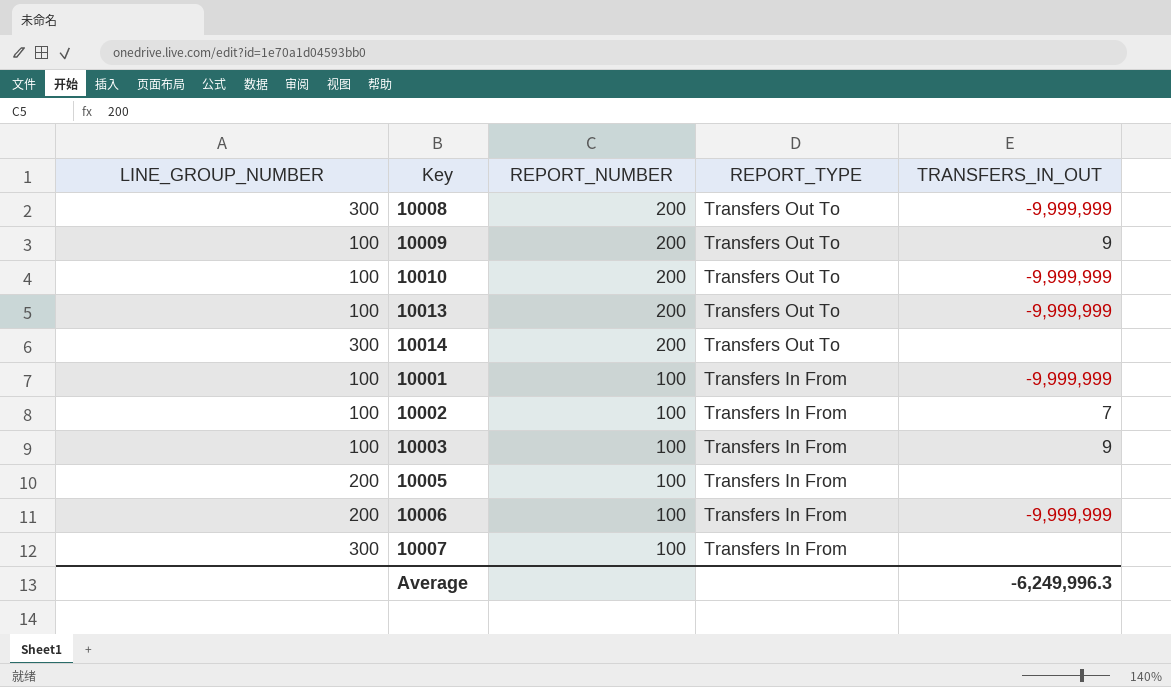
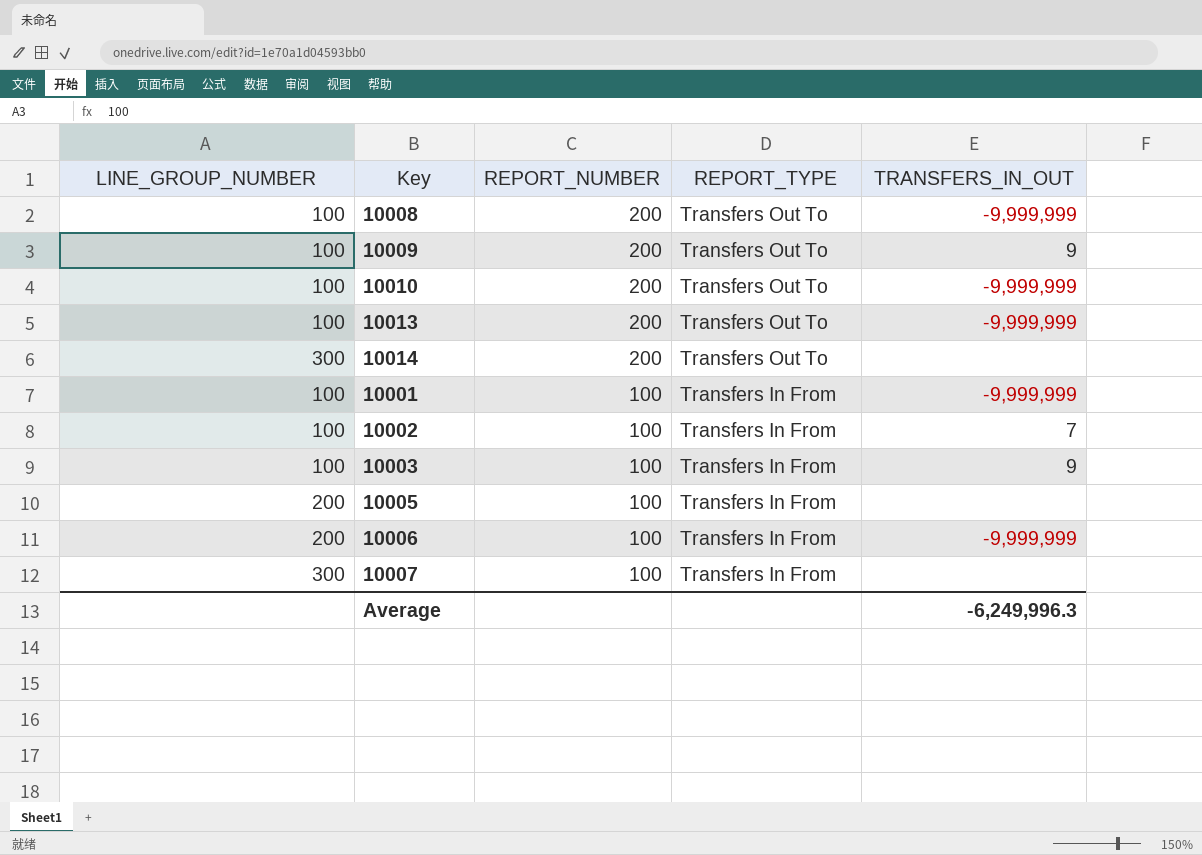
10008 | LINE_GROUP_NUMBER: 300 -> 100

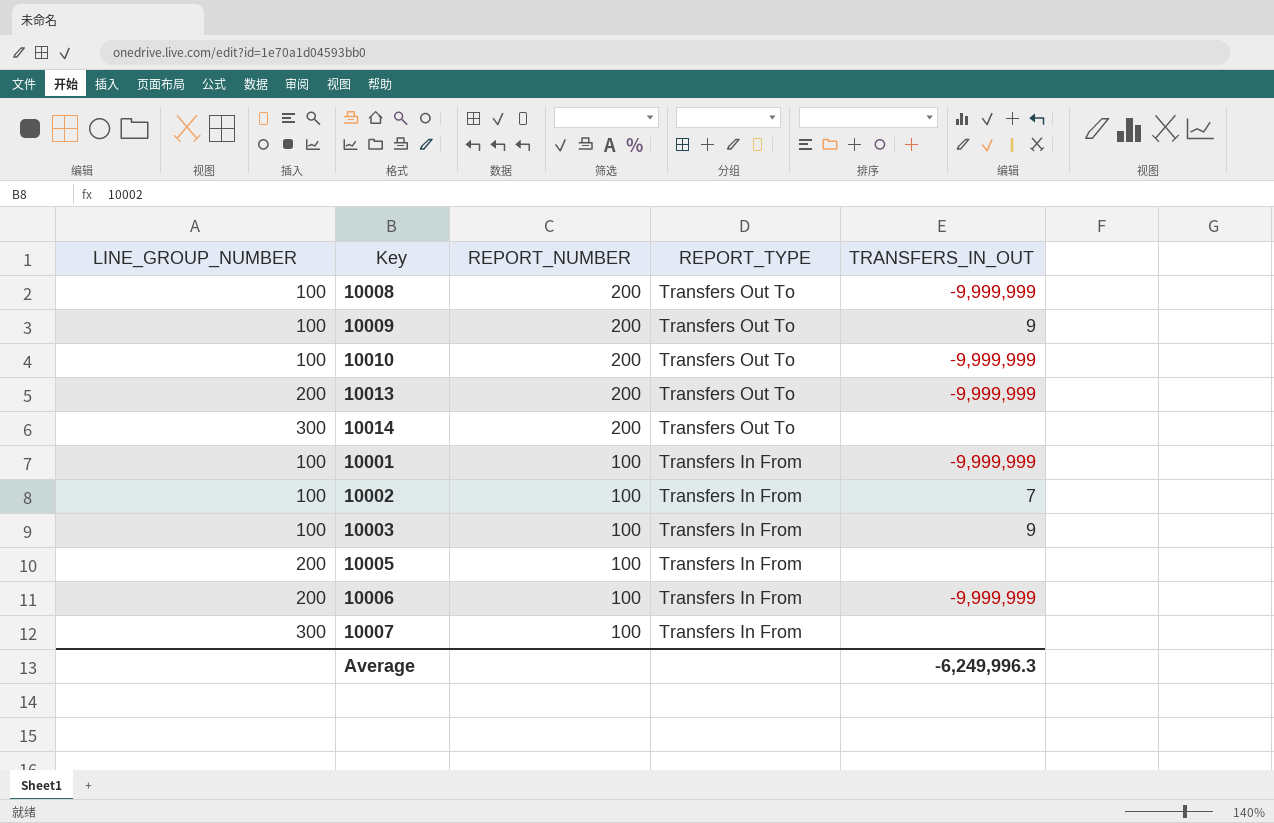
10013 | LINE_GROUP_NUMBER: 100 -> 200

